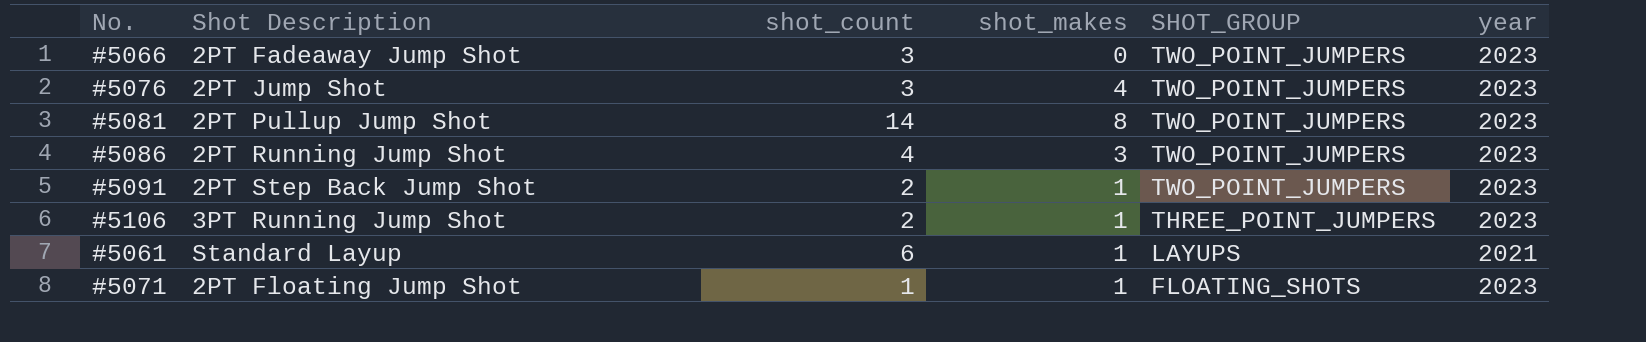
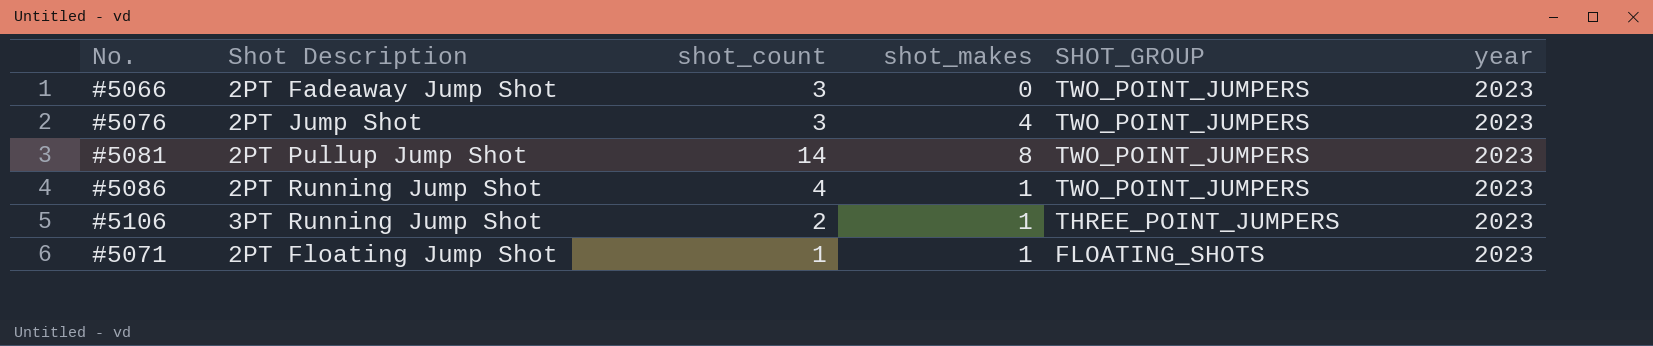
row #5091: 2PT Step Back Jump Shot | 2 | 1 | TWO_POINT_JUMPERS | 2023 -> none
row #5061: Standard Layup | 6 | 1 | LAYUPS | 2021 -> none
#5086 | shot_makes: 3 -> 1

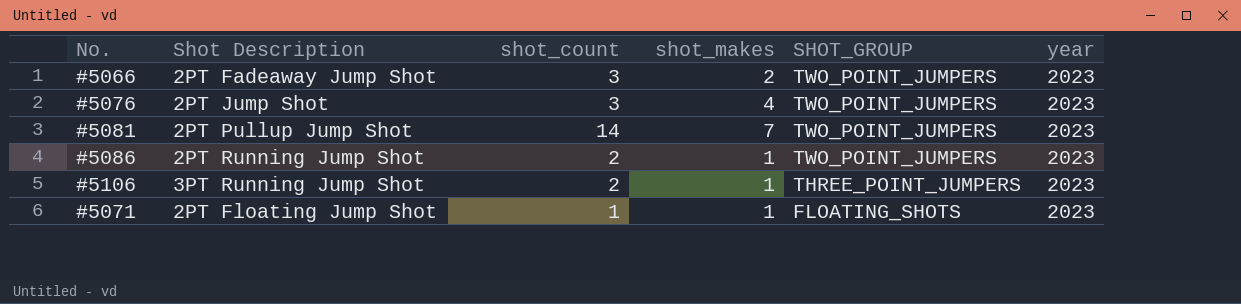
#5066 | shot_makes: 0 -> 2
#5081 | shot_makes: 8 -> 7
#5086 | shot_count: 4 -> 2

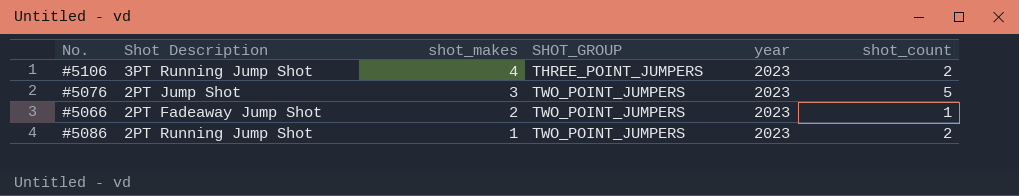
row order: SHOT_GROUP descending -> shot_makes descending
column shot_count | position: 3 -> 6
row #5081: 2PT Pullup Jump Shot | 14 | 7 | TWO_POINT_JUMPERS | 2023 -> none
row #5071: 2PT Floating Jump Shot | 1 | 1 | FLOATING_SHOTS | 2023 -> none
#5106 | shot_makes: 1 -> 4
#5076 | shot_makes: 4 -> 3
#5076 | shot_count: 3 -> 5
#5066 | shot_count: 3 -> 1

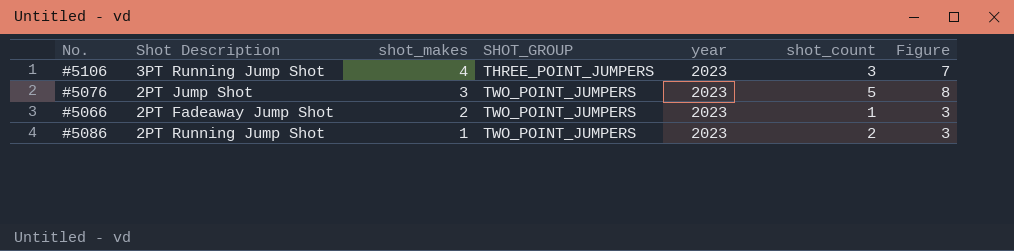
column Figure | formula: none -> [shot_makes] + [shot_count]
#5106 | shot_count: 2 -> 3

